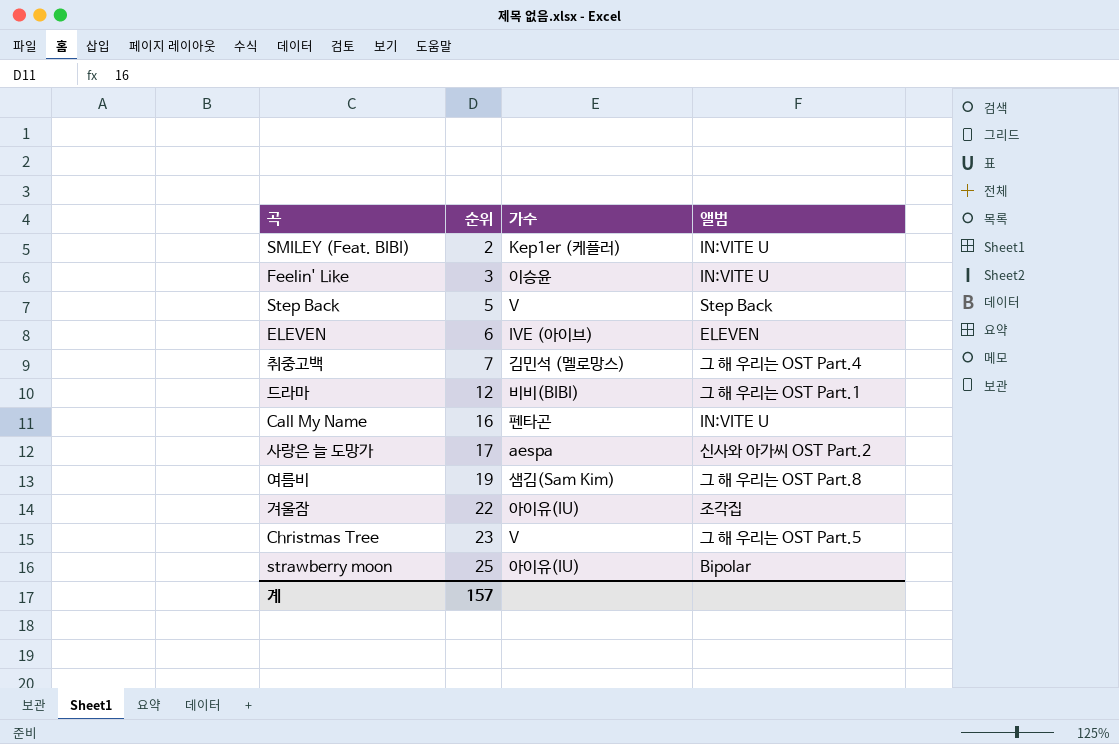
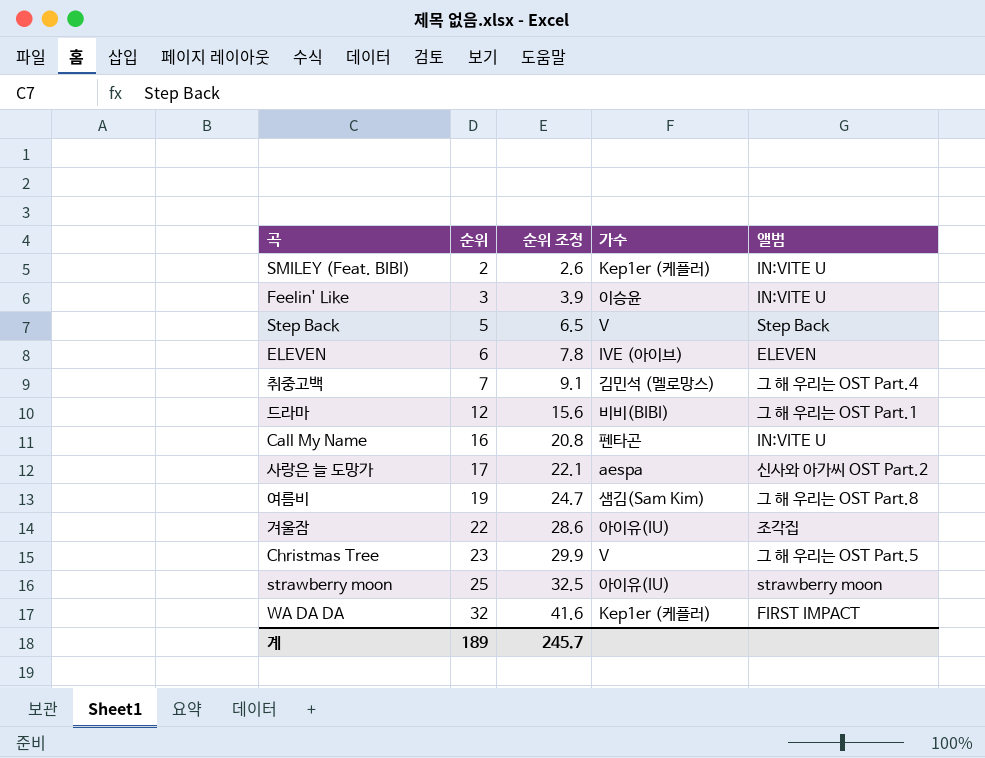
column 순위 조정 | formula: none -> [순위] * 1.3
strawberry moon | 앨범: Bipolar -> strawberry moon
row WA DA DA: none -> 32 | 41.6 | Kep1er (케플러) | FIRST IMPACT
계 | 순위: 157 -> 189

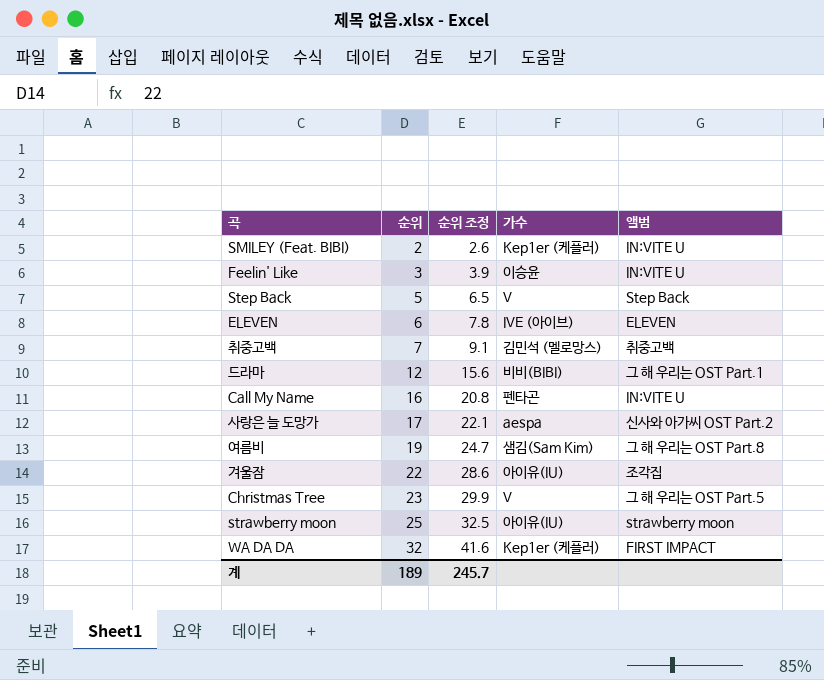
취중고백 | 앨범: 그 해 우리는 OST Part.4 -> 취중고백

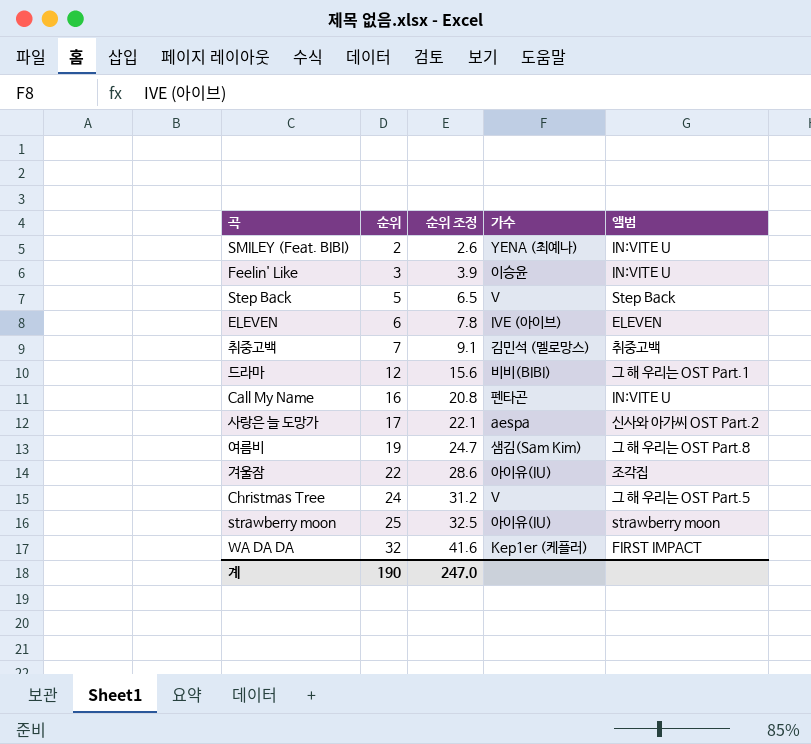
SMILEY (Feat. BIBI) | 가수: Kep1er (케플러) -> YENA (최예나)
Christmas Tree | 순위: 23 -> 24
Christmas Tree | 순위 조정: 29.9 -> 31.2
계 | 순위: 189 -> 190
계 | 순위 조정: 245.7 -> 247.0

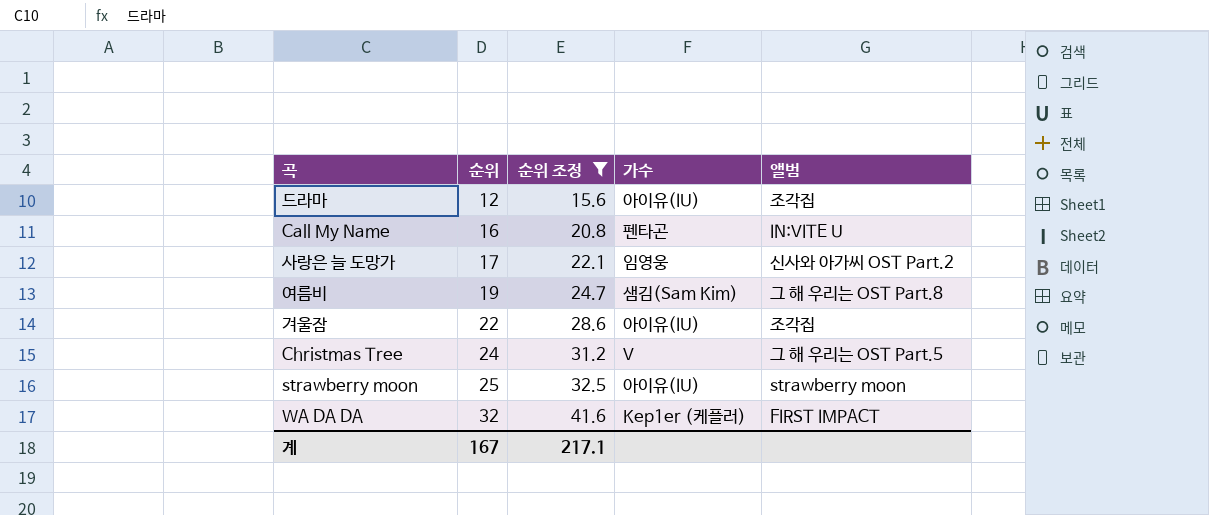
filter: none -> 순위 조정 >= 15.6
드라마 | 가수: 비비(BIBI) -> 아이유(IU)
드라마 | 앨범: 그 해 우리는 OST Part.1 -> 조각집
사랑은 늘 도망가 | 가수: aespa -> 임영웅
계 | 순위: 190 -> 167
계 | 순위 조정: 247.0 -> 217.1

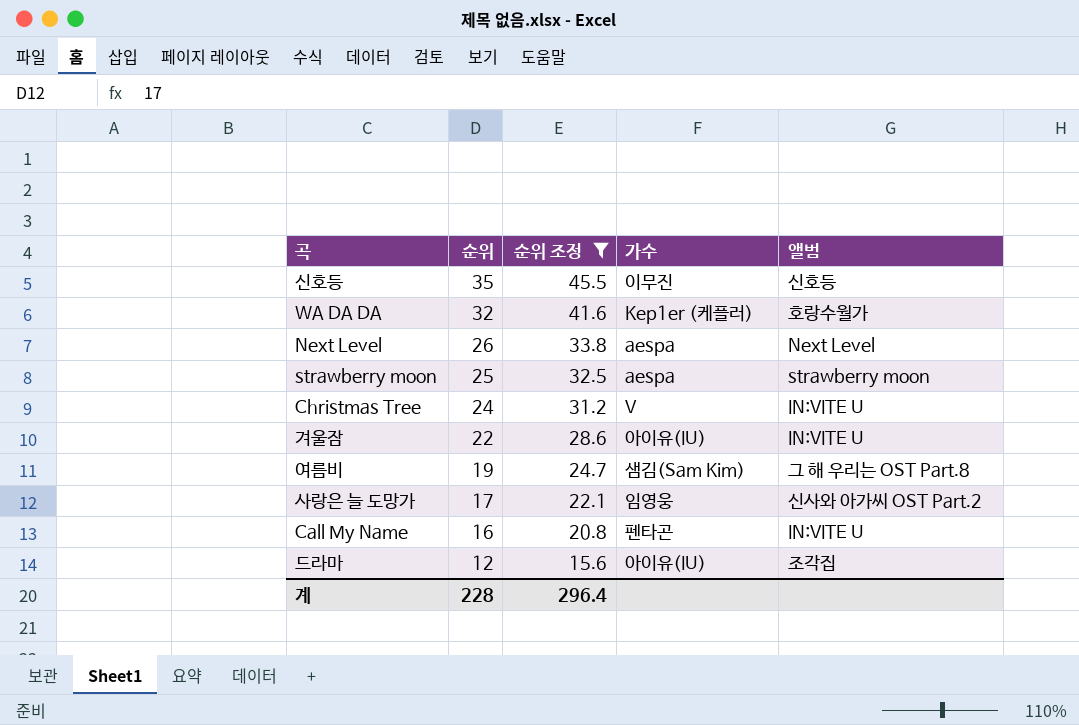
row order: 순위 ascending -> 순위 descending
row 신호등: none -> 35 | 45.5 | 이무진 | 신호등
WA DA DA | 앨범: FIRST IMPACT -> 호랑수월가
row Next Level: none -> 26 | 33.8 | aespa | Next Level
strawberry moon | 가수: 아이유(IU) -> aespa
Christmas Tree | 앨범: 그 해 우리는 OST Part.5 -> IN:VITE U
겨울잠 | 앨범: 조각집 -> IN:VITE U
계 | 순위: 167 -> 228
계 | 순위 조정: 217.1 -> 296.4

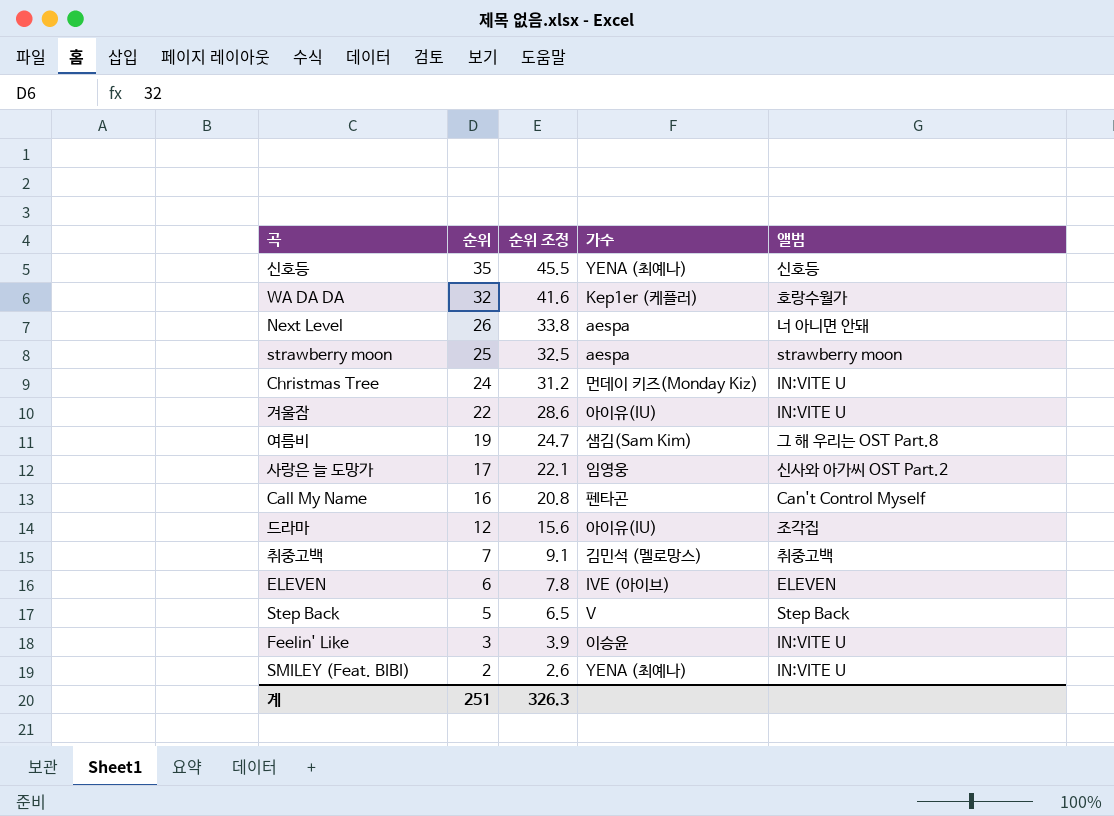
filter: 순위 조정 >= 15.6 -> none
신호등 | 가수: 이무진 -> YENA (최예나)
Next Level | 앨범: Next Level -> 너 아니면 안돼
Christmas Tree | 가수: V -> 먼데이 키즈(Monday Kiz)
Call My Name | 앨범: IN:VITE U -> Can't Control Myself
계 | 순위: 228 -> 251
계 | 순위 조정: 296.4 -> 326.3

